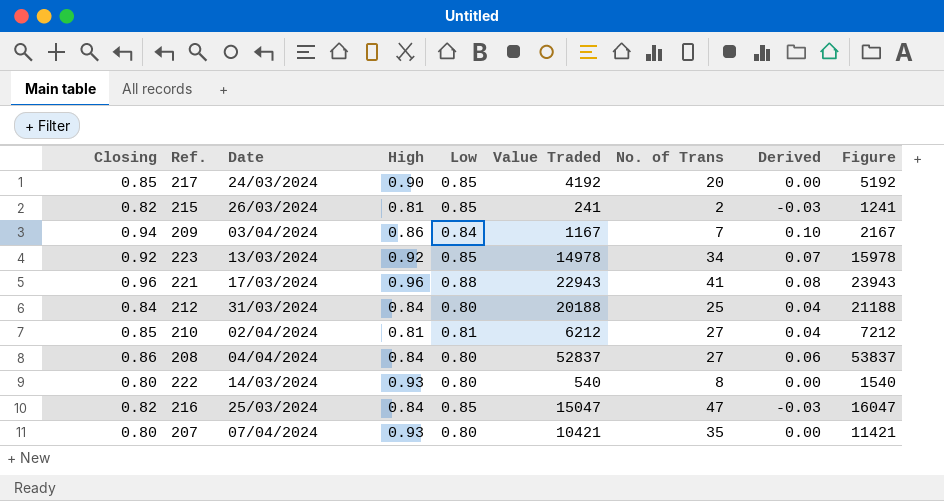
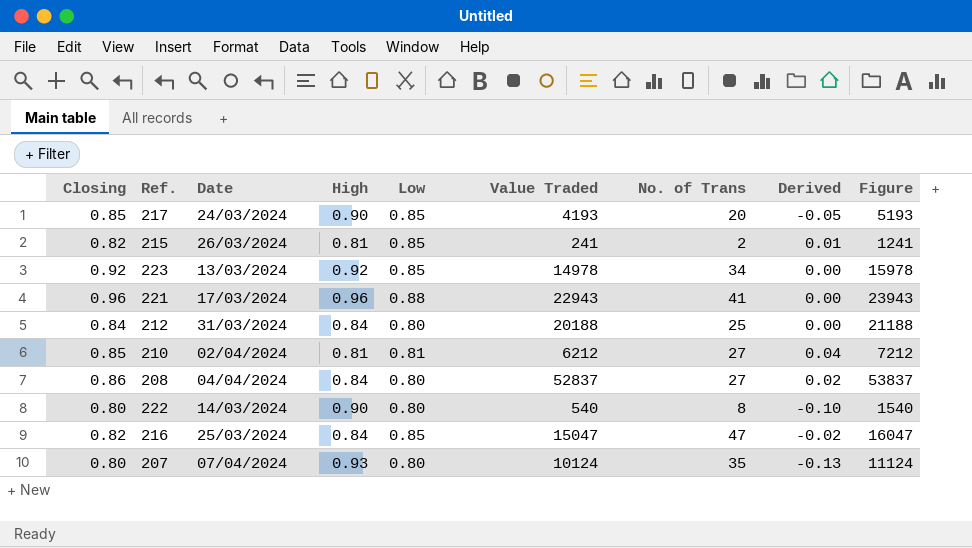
column Derived | formula: [Closing] - [Low] -> [Closing] - [High]
row 209: 0.94 | 03/04/2024 | 0.86 | 0.84 | 1167 | 7 | 0.10 | 2167 -> none
217 | Value Traded: 4192 -> 4193
217 | Figure: 5192 -> 5193
222 | High: 0.93 -> 0.90
207 | Value Traded: 10421 -> 10124
207 | Figure: 11421 -> 11124

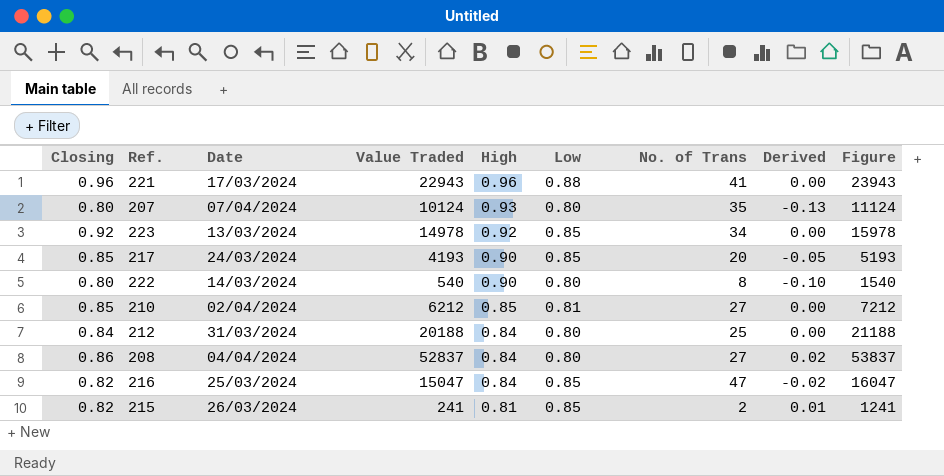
row order: none -> High descending
column Value Traded | position: 6 -> 4
210 | High: 0.81 -> 0.85
210 | Derived: 0.04 -> 0.00

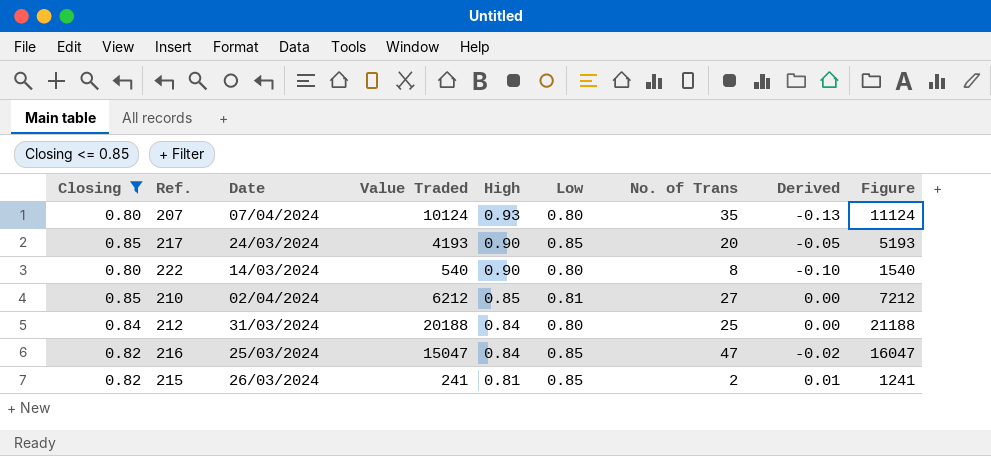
filter: none -> Closing <= 0.85

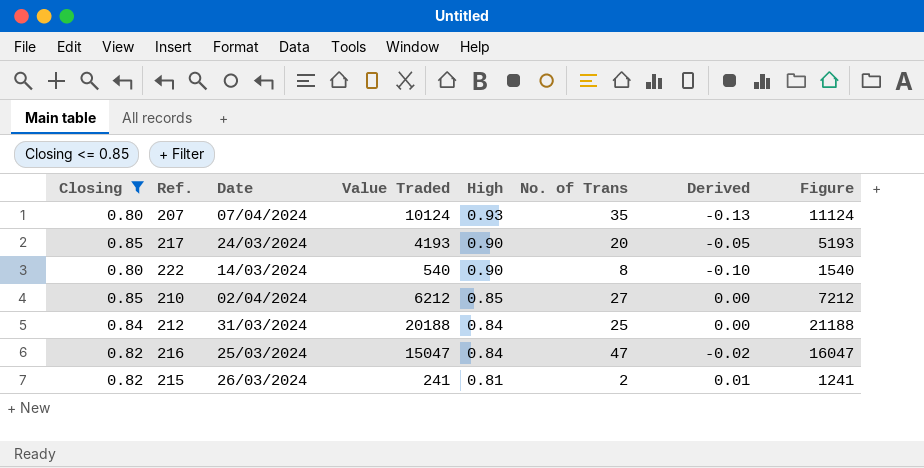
column Low | position: 6 -> none

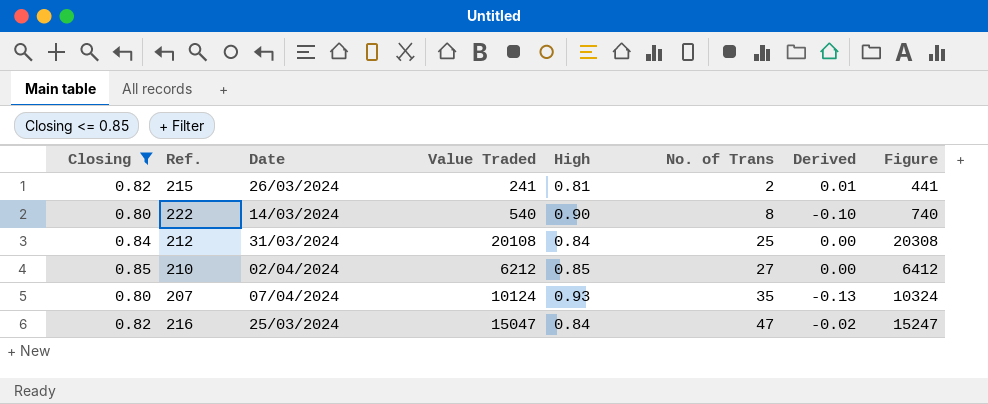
row order: High descending -> No. of Trans ascending
column Figure | formula: [Value Traded] + 1000 -> [Value Traded] + 200
row 217: 0.85 | 24/03/2024 | 4193 | 0.90 | 20 | -0.05 | 5193 -> none
212 | Value Traded: 20188 -> 20108

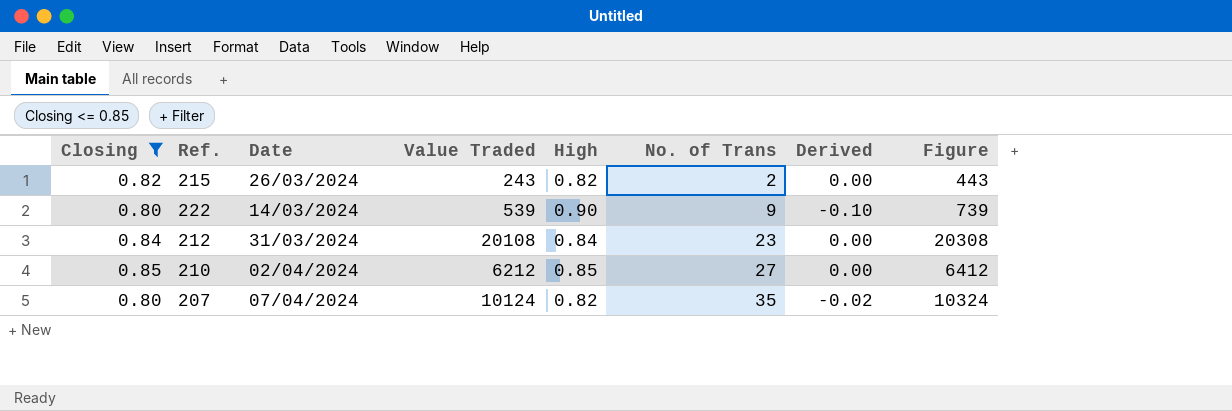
row 216: 0.82 | 25/03/2024 | 15047 | 0.84 | 47 | -0.02 | 15247 -> none
215 | Value Traded: 241 -> 243
215 | High: 0.81 -> 0.82
215 | Derived: 0.01 -> 0.00
215 | Figure: 441 -> 443
222 | Value Traded: 540 -> 539
222 | No. of Trans: 8 -> 9
222 | Figure: 740 -> 739
212 | No. of Trans: 25 -> 23
207 | High: 0.93 -> 0.82
207 | Derived: -0.13 -> -0.02

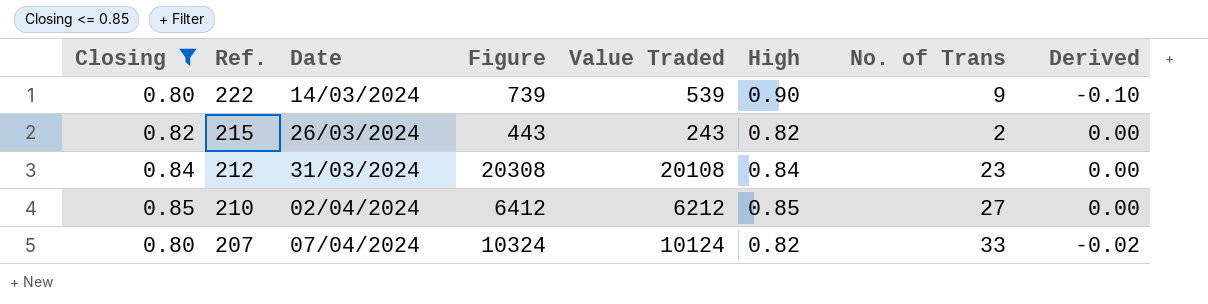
row order: No. of Trans ascending -> Ref. descending
column Figure | position: 8 -> 4
207 | No. of Trans: 35 -> 33

